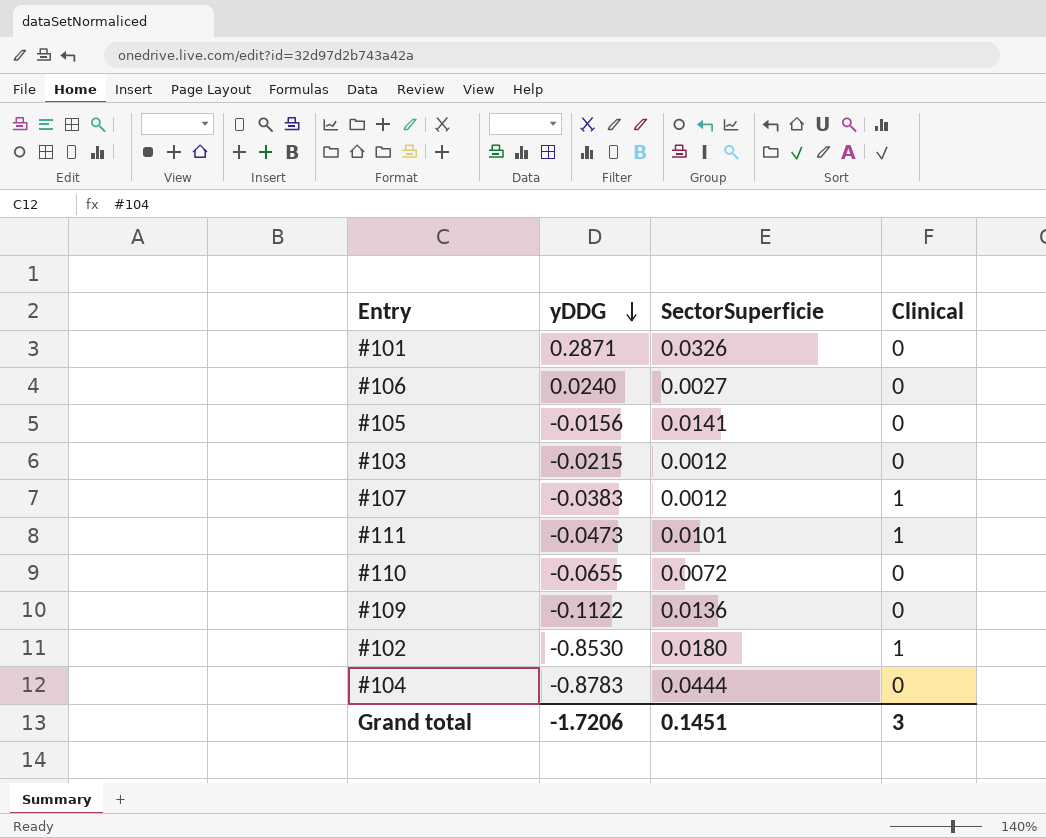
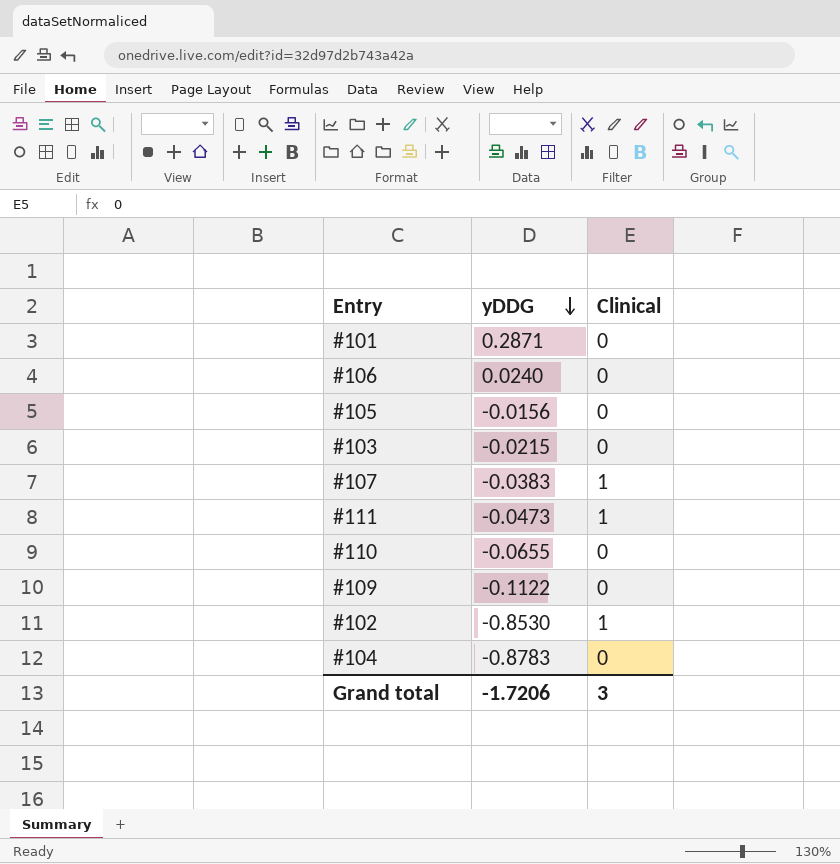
column SectorSuperficie | position: 3 -> none

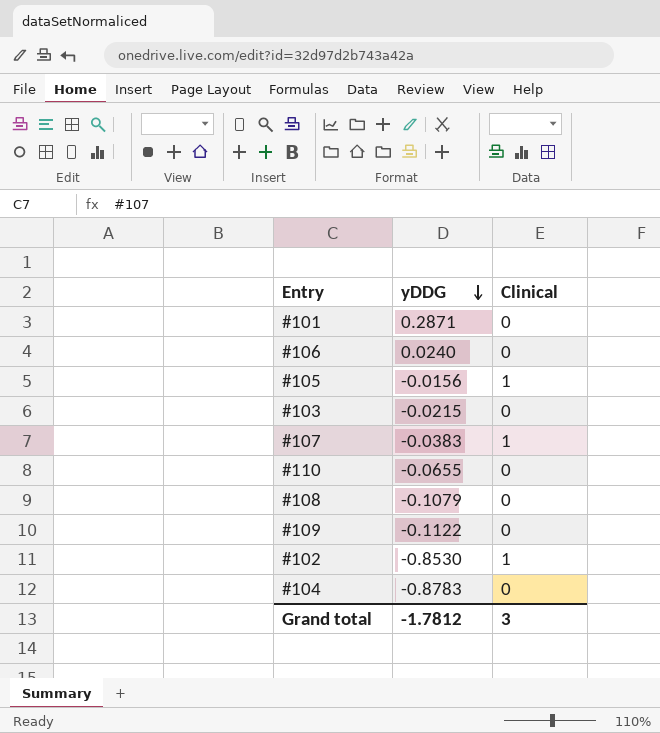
row #111: -0.0473 | 1 -> none
#105 | Clinical: 0 -> 1
row #108: none -> -0.1079 | 0
Grand total | yDDG: -1.7206 -> -1.7812

